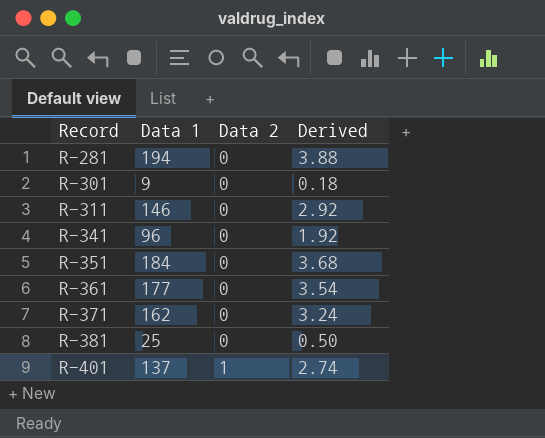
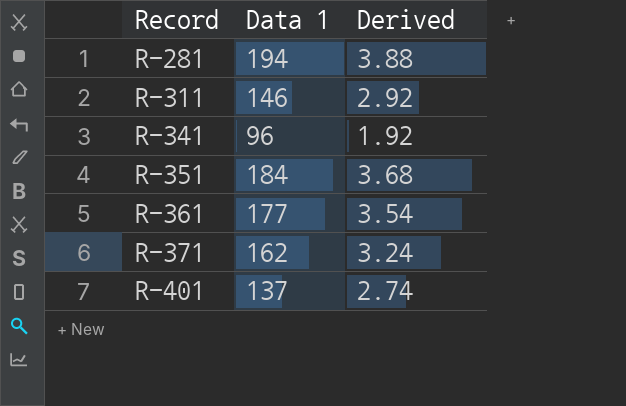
column Data 2 | position: 3 -> none
row R-301: 9 | 0 | 0.18 -> none
row R-381: 25 | 0 | 0.50 -> none

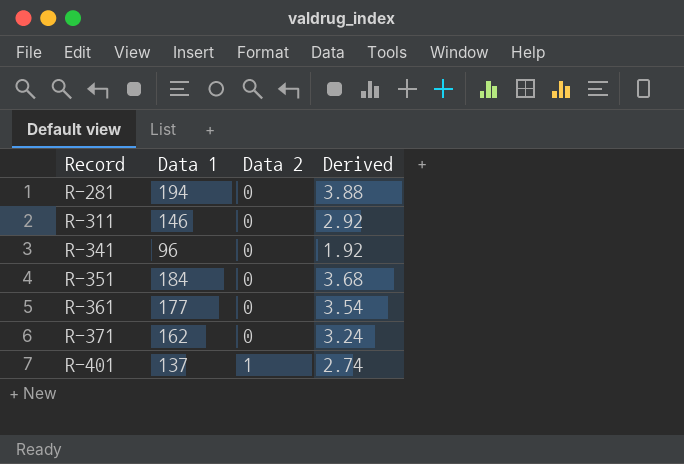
column Data 2 | position: none -> 3

